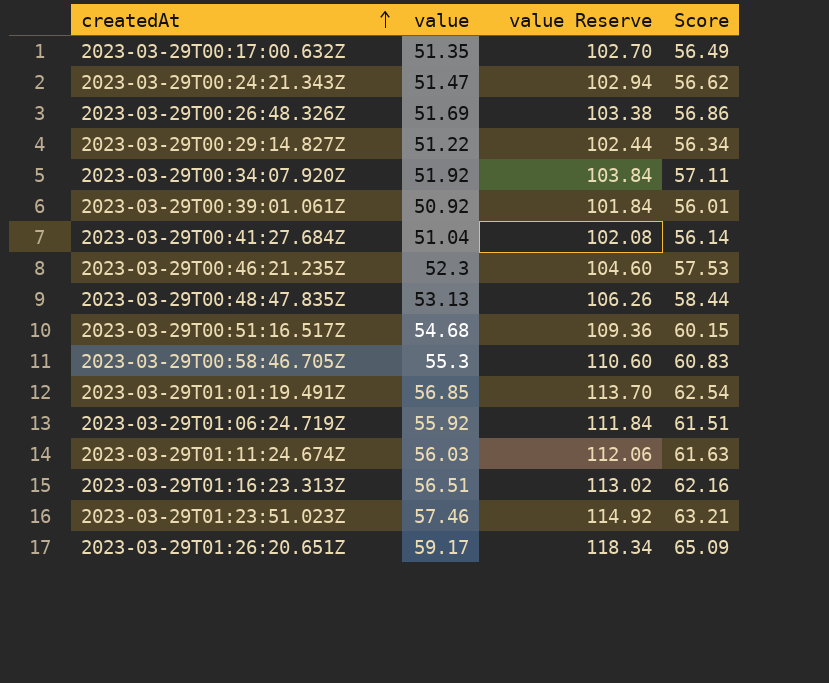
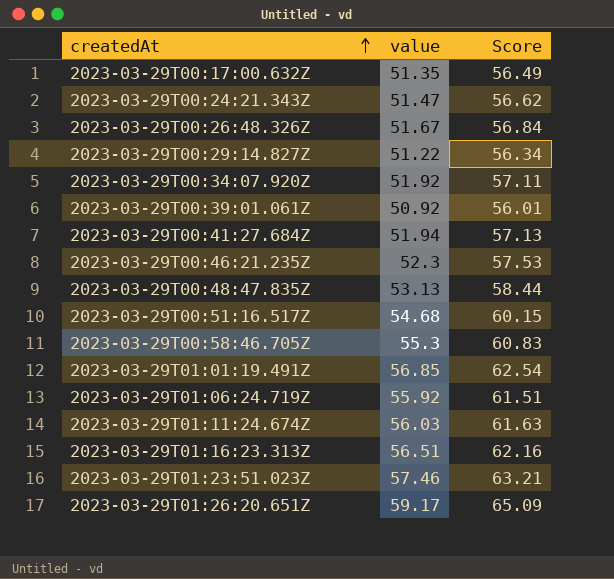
column value Reserve | formula: [value] * 2 -> none
2023-03-29T00:26:48.326Z | value: 51.69 -> 51.67
2023-03-29T00:26:48.326Z | Score: 56.86 -> 56.84
2023-03-29T00:41:27.684Z | value: 51.04 -> 51.94
2023-03-29T00:41:27.684Z | Score: 56.14 -> 57.13

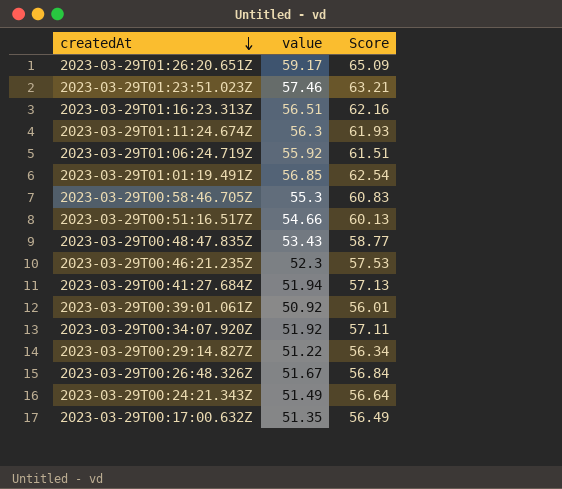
row order: createdAt ascending -> createdAt descending
2023-03-29T01:11:24.674Z | value: 56.03 -> 56.3
2023-03-29T01:11:24.674Z | Score: 61.63 -> 61.93
2023-03-29T00:51:16.517Z | value: 54.68 -> 54.66
2023-03-29T00:51:16.517Z | Score: 60.15 -> 60.13
2023-03-29T00:48:47.835Z | value: 53.13 -> 53.43
2023-03-29T00:48:47.835Z | Score: 58.44 -> 58.77
2023-03-29T00:24:21.343Z | value: 51.47 -> 51.49
2023-03-29T00:24:21.343Z | Score: 56.62 -> 56.64

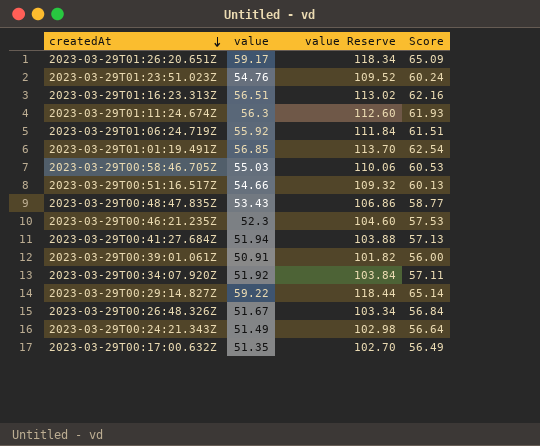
column value Reserve | formula: none -> [value] * 2
2023-03-29T01:23:51.023Z | value: 57.46 -> 54.76
2023-03-29T01:23:51.023Z | Score: 63.21 -> 60.24
2023-03-29T00:58:46.705Z | value: 55.3 -> 55.03
2023-03-29T00:58:46.705Z | Score: 60.83 -> 60.53
2023-03-29T00:39:01.061Z | value: 50.92 -> 50.91
2023-03-29T00:39:01.061Z | Score: 56.01 -> 56.00
2023-03-29T00:29:14.827Z | value: 51.22 -> 59.22
2023-03-29T00:29:14.827Z | Score: 56.34 -> 65.14

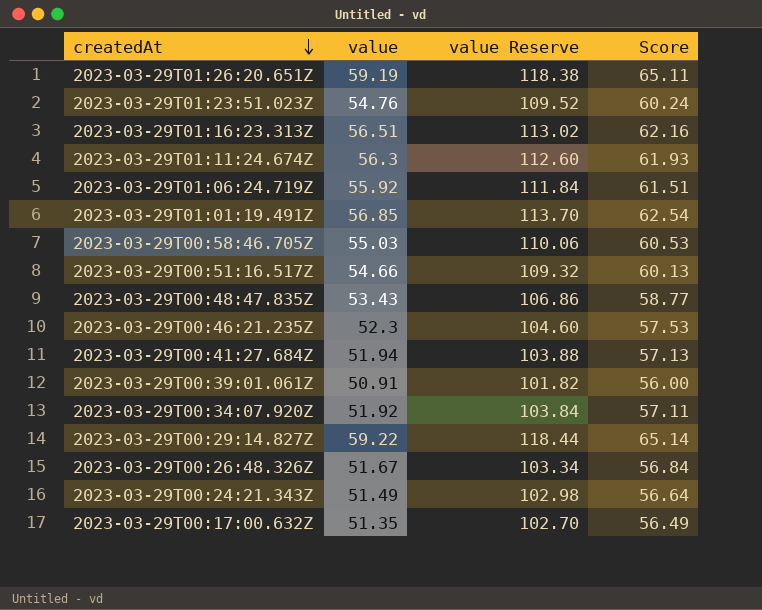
2023-03-29T01:26:20.651Z | value: 59.17 -> 59.19
2023-03-29T01:26:20.651Z | value Reserve: 118.34 -> 118.38
2023-03-29T01:26:20.651Z | Score: 65.09 -> 65.11

